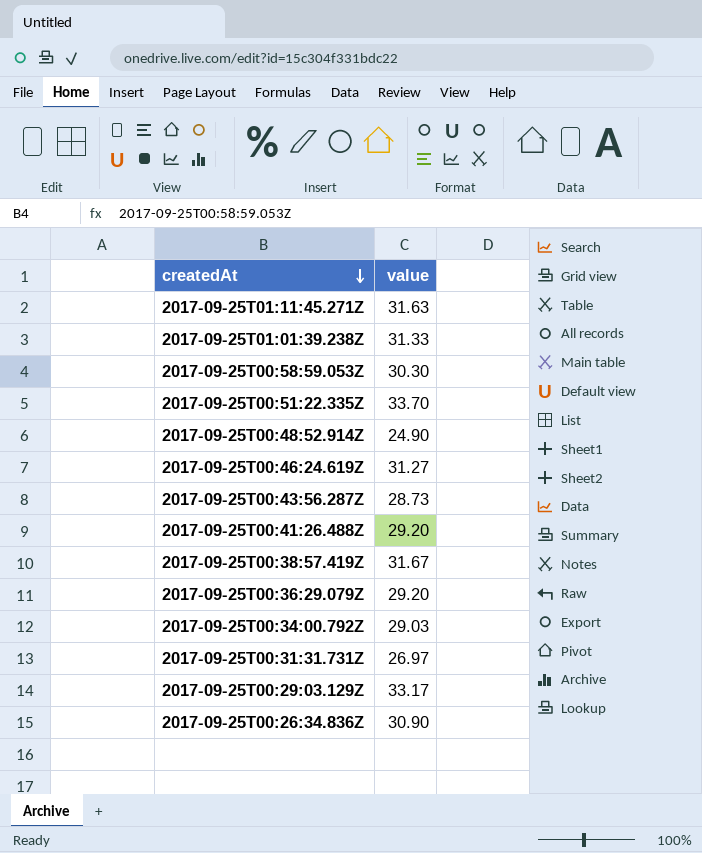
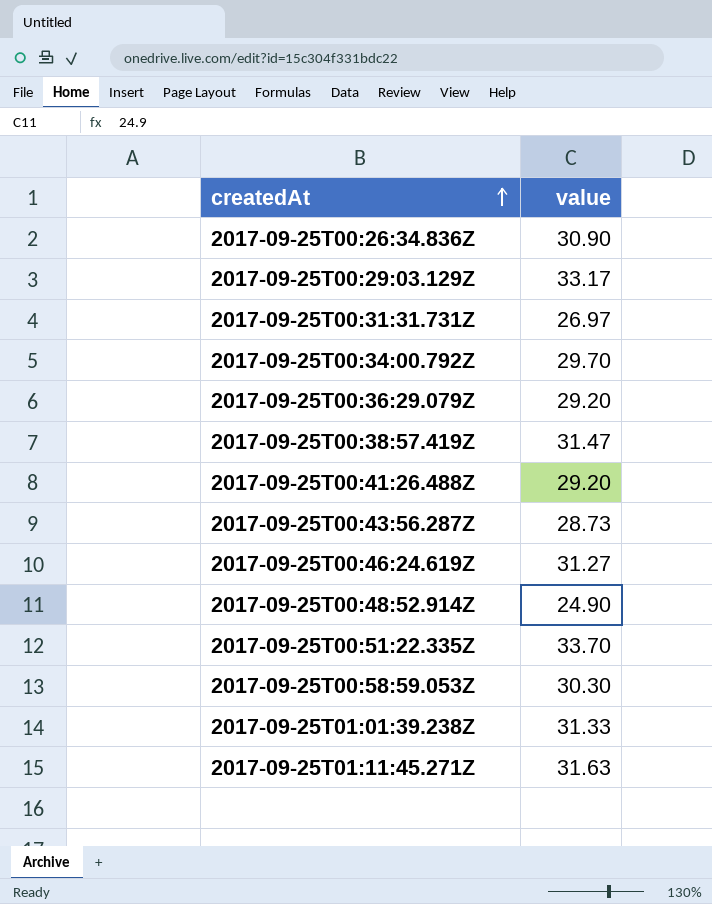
row order: createdAt descending -> createdAt ascending
2017-09-25T00:34:00.792Z | value: 29.03 -> 29.70
2017-09-25T00:38:57.419Z | value: 31.67 -> 31.47

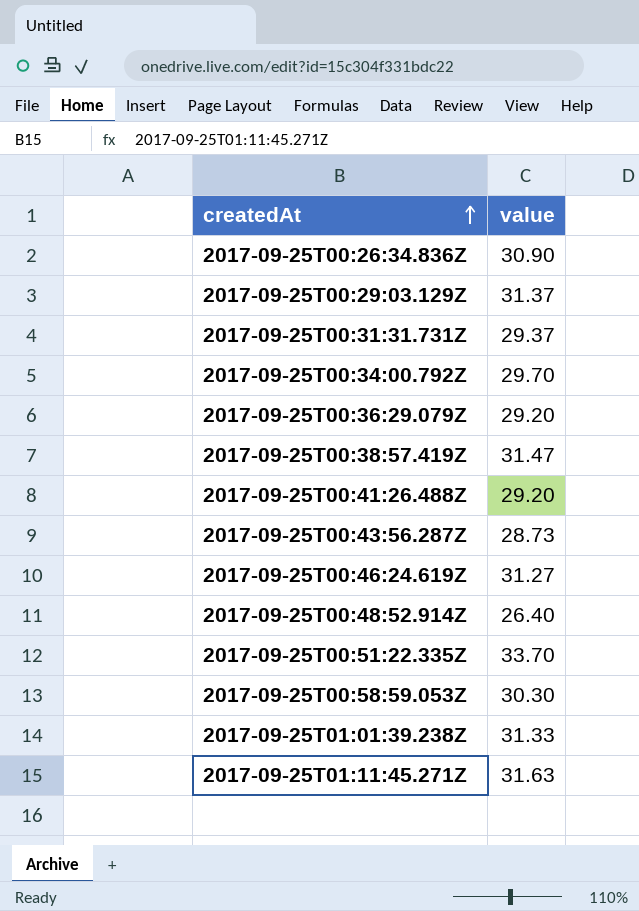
2017-09-25T00:29:03.129Z | value: 33.17 -> 31.37
2017-09-25T00:31:31.731Z | value: 26.97 -> 29.37
2017-09-25T00:48:52.914Z | value: 24.90 -> 26.40

